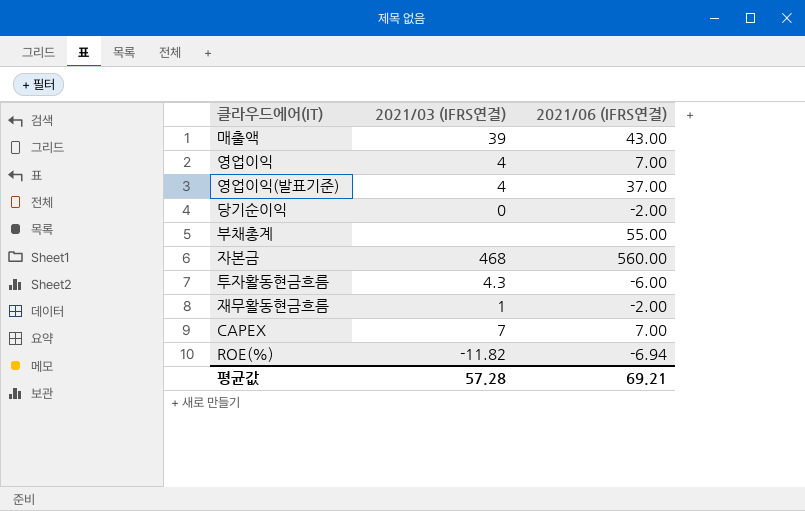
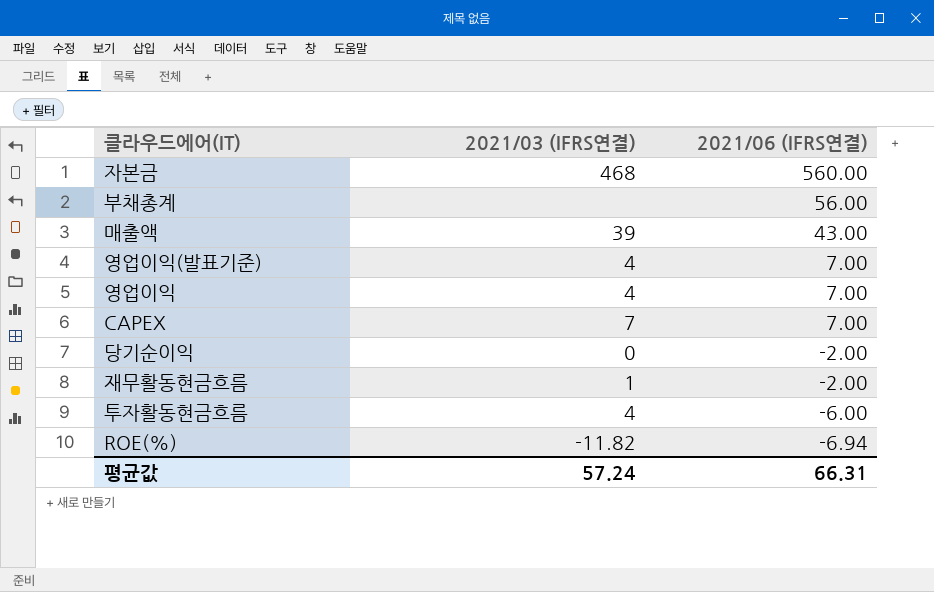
row order: none -> 2021/06 (IFRS연결) descending
부채총계 | 2021/06 (IFRS연결): 55.00 -> 56.00
영업이익(발표기준) | 2021/06 (IFRS연결): 37.00 -> 7.00
투자활동현금흐름 | 2021/03 (IFRS연결): 4.3 -> 4
평균값 | 2021/03 (IFRS연결): 57.28 -> 57.24
평균값 | 2021/06 (IFRS연결): 69.21 -> 66.31

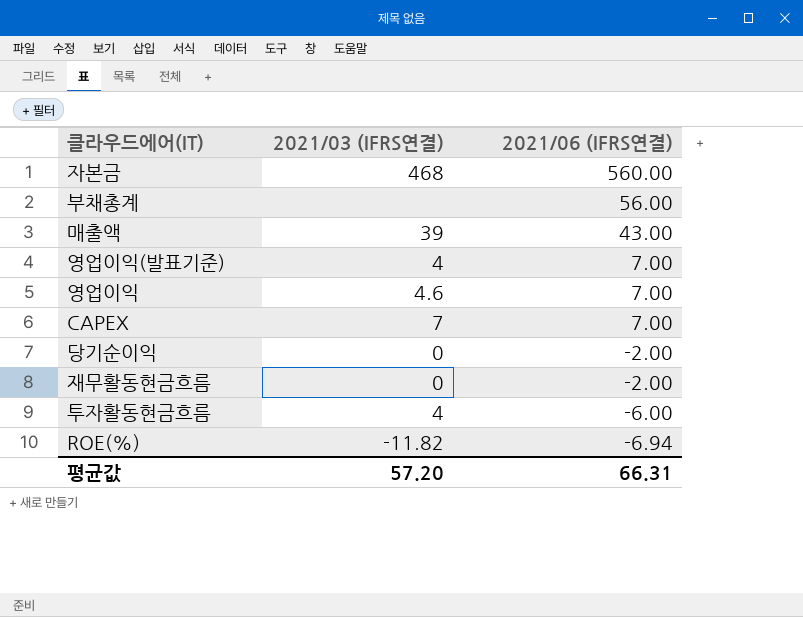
영업이익 | 2021/03 (IFRS연결): 4 -> 4.6
재무활동현금흐름 | 2021/03 (IFRS연결): 1 -> 0
평균값 | 2021/03 (IFRS연결): 57.24 -> 57.20

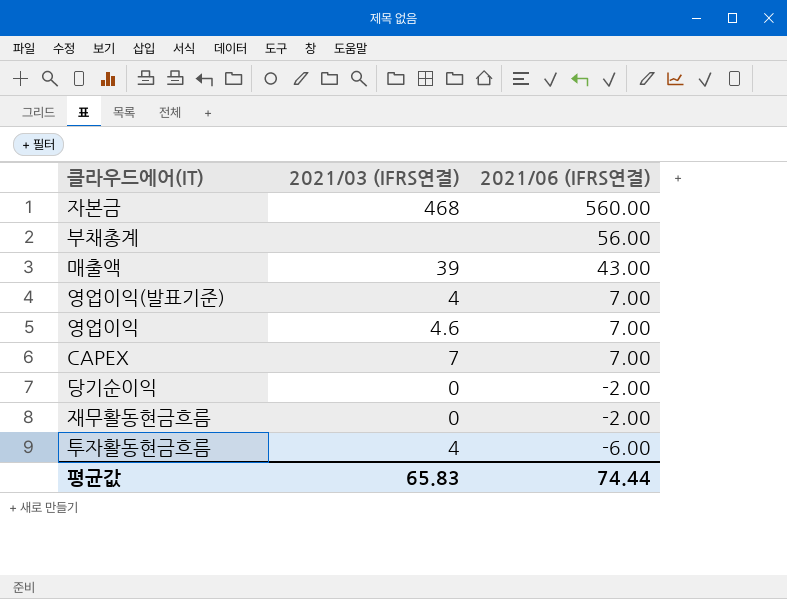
row ROE(%): -11.82 | -6.94 -> none
평균값 | 2021/03 (IFRS연결): 57.20 -> 65.83
평균값 | 2021/06 (IFRS연결): 66.31 -> 74.44

